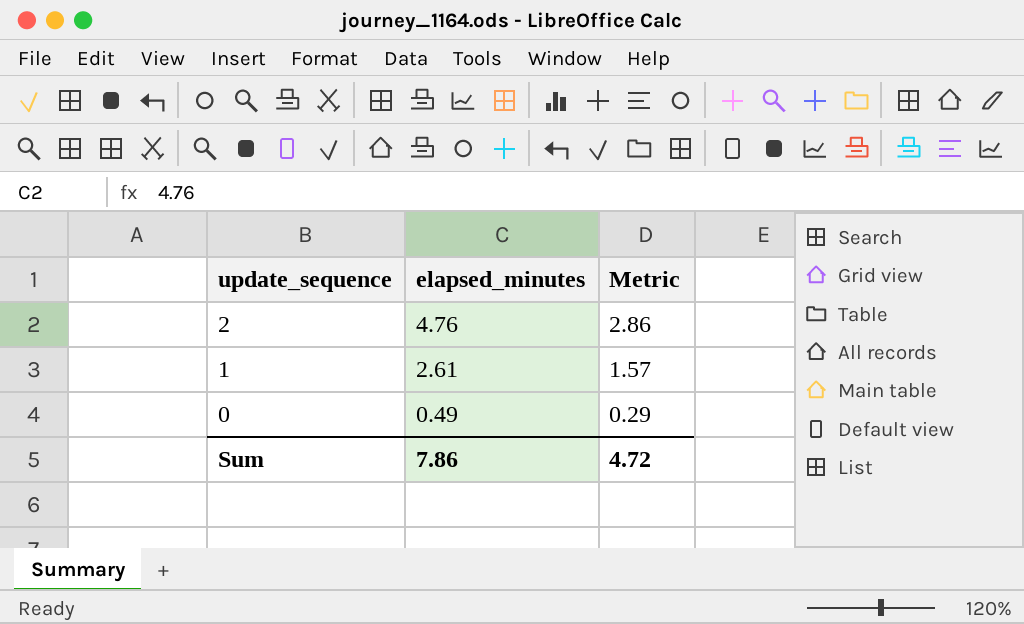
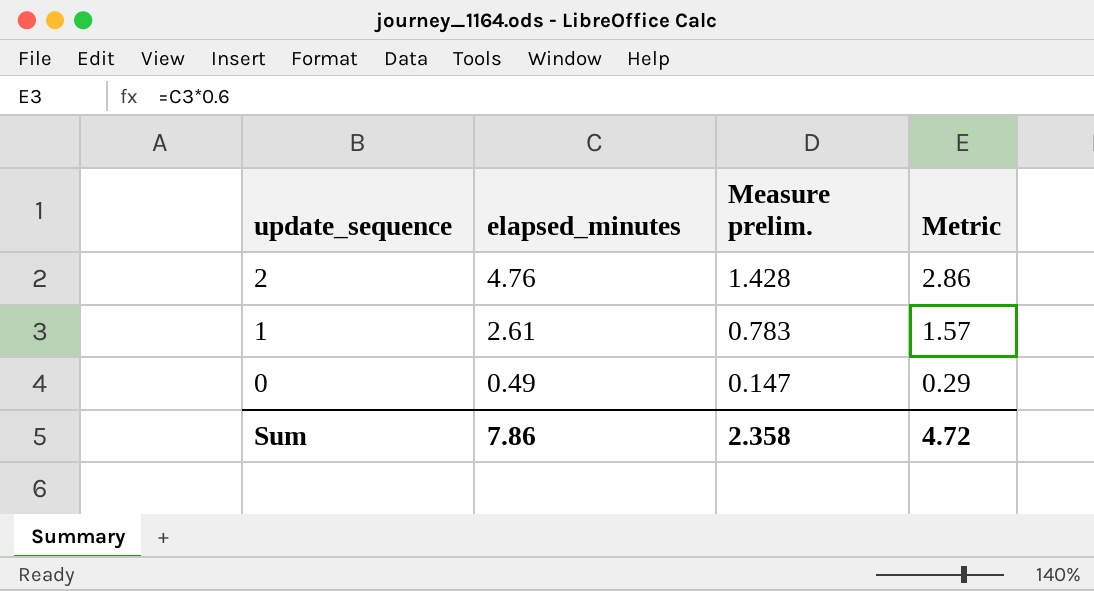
column Measure prelim. | formula: none -> [elapsed_minutes] * 0.3

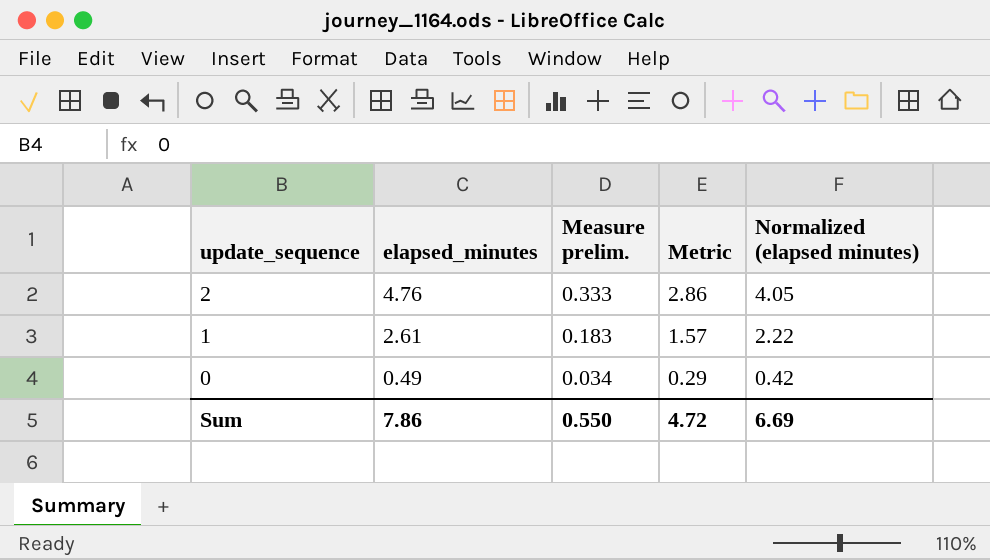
column Measure prelim. | formula: [elapsed_minutes] * 0.3 -> [elapsed_minutes] * 0.07
column Normalized (elapsed minutes) | formula: none -> [elapsed_minutes] * 0.85
Sum | Measure prelim.: 2.358 -> 0.550

